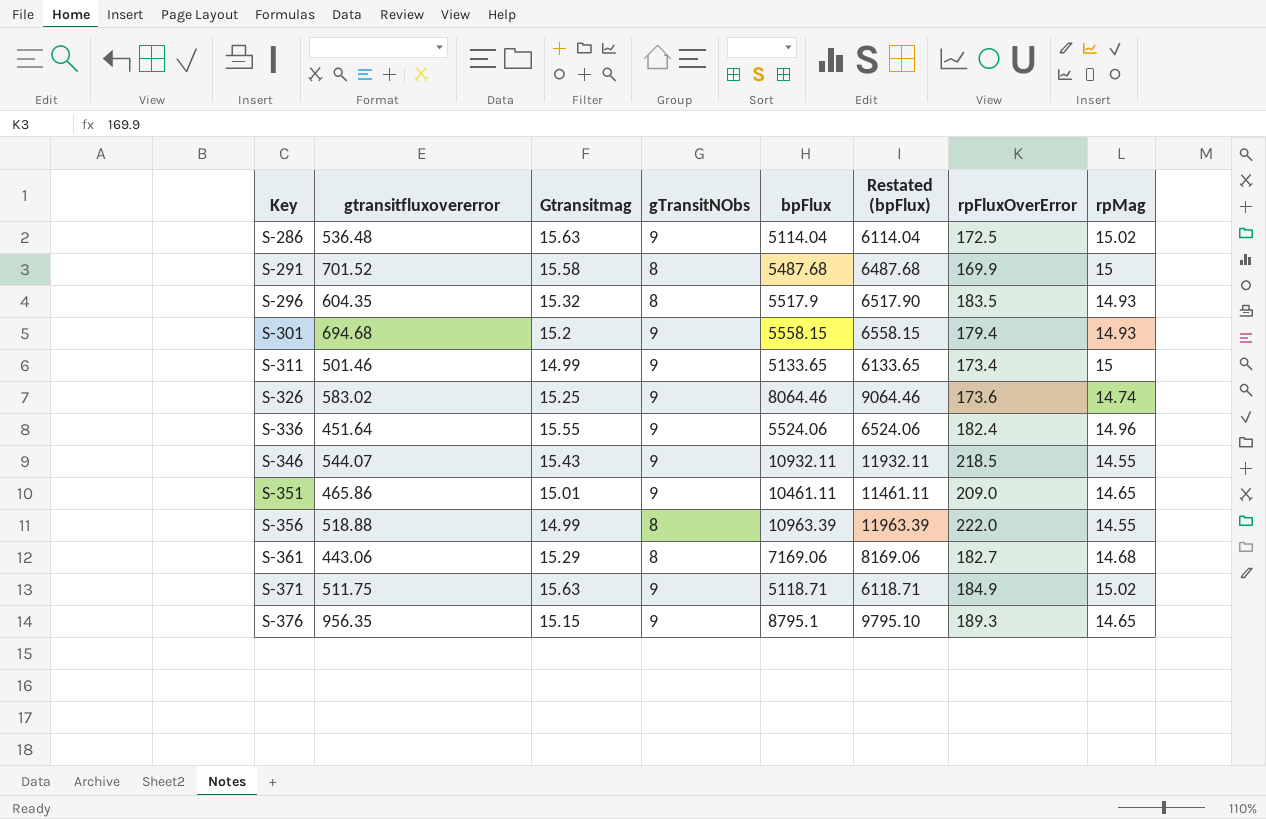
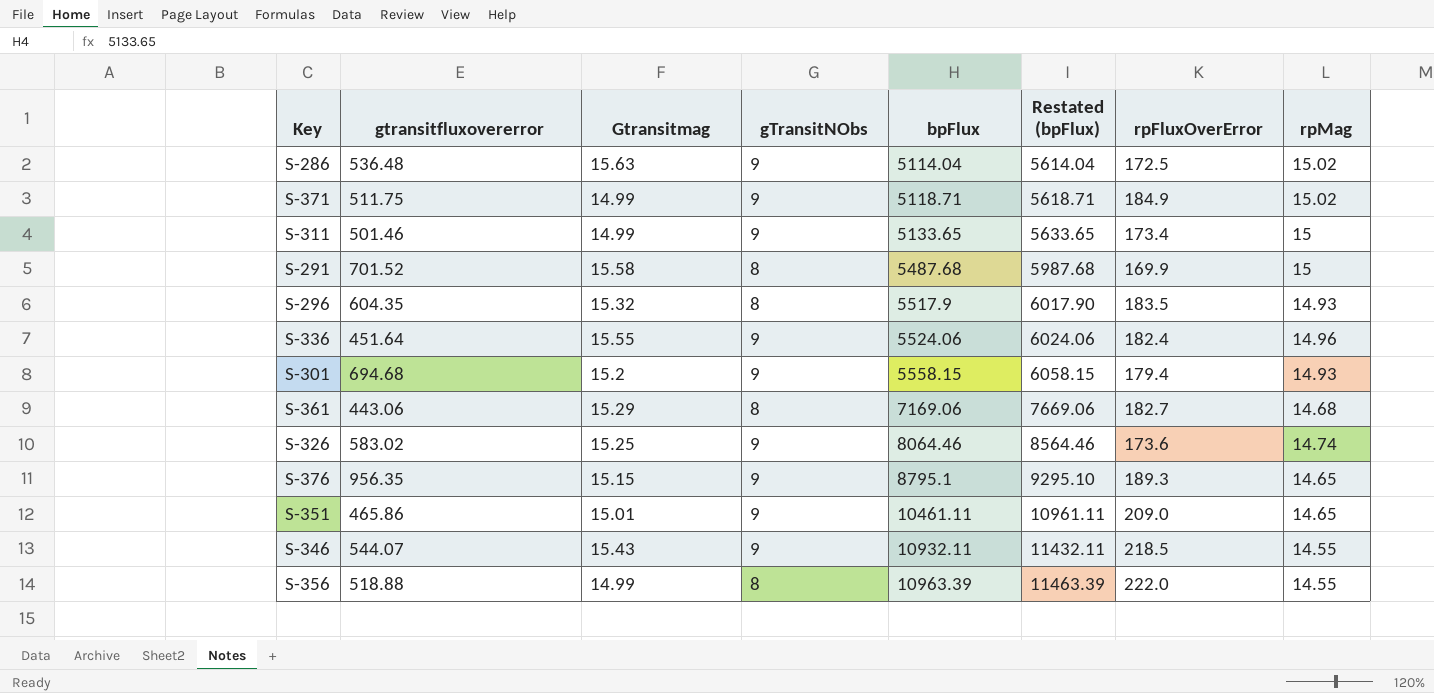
row order: Key ascending -> bpFlux ascending
column Restated (bpFlux) | formula: [bpFlux] + 1000 -> [bpFlux] + 500
S-371 | Gtransitmag: 15.63 -> 14.99

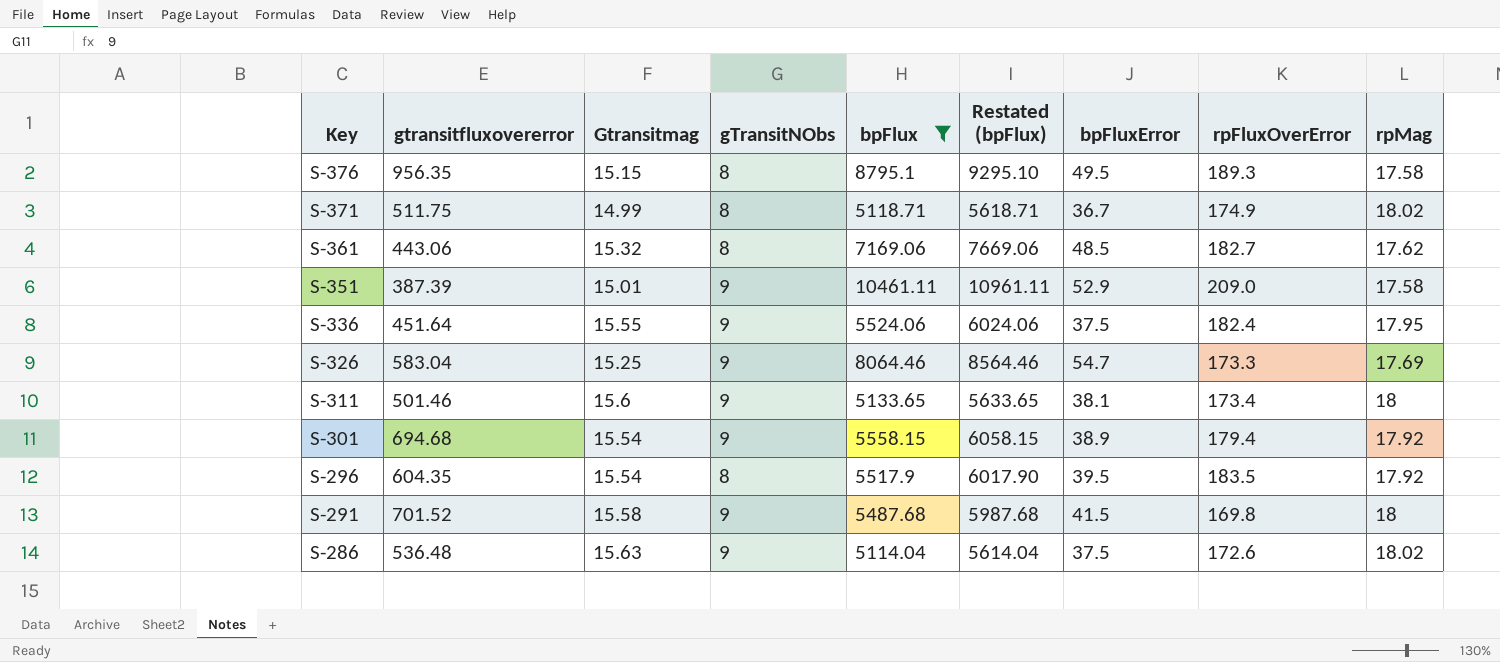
filter: none -> bpFlux <= 10461.11
row order: bpFlux ascending -> Key descending
column bpFluxError | position: none -> 7
S-376 | gTransitNObs: 9 -> 8
S-376 | rpMag: 14.65 -> 17.58
S-371 | gTransitNObs: 9 -> 8
S-371 | rpFluxOverError: 184.9 -> 174.9
S-371 | rpMag: 15.02 -> 18.02
S-361 | Gtransitmag: 15.29 -> 15.32
S-361 | rpMag: 14.68 -> 17.62
S-351 | gtransitfluxovererror: 465.86 -> 387.39
S-351 | rpMag: 14.65 -> 17.58
S-336 | rpMag: 14.96 -> 17.95
S-326 | gtransitfluxovererror: 583.02 -> 583.04
S-326 | rpFluxOverError: 173.6 -> 173.3
S-326 | rpMag: 14.74 -> 17.69
S-311 | Gtransitmag: 14.99 -> 15.6
S-311 | rpMag: 15 -> 18
S-301 | Gtransitmag: 15.2 -> 15.54
S-301 | rpMag: 14.93 -> 17.92
S-296 | Gtransitmag: 15.32 -> 15.54
S-296 | rpMag: 14.93 -> 17.92
S-291 | gTransitNObs: 8 -> 9
S-291 | rpFluxOverError: 169.9 -> 169.8
S-291 | rpMag: 15 -> 18
S-286 | rpFluxOverError: 172.5 -> 172.6
S-286 | rpMag: 15.02 -> 18.02

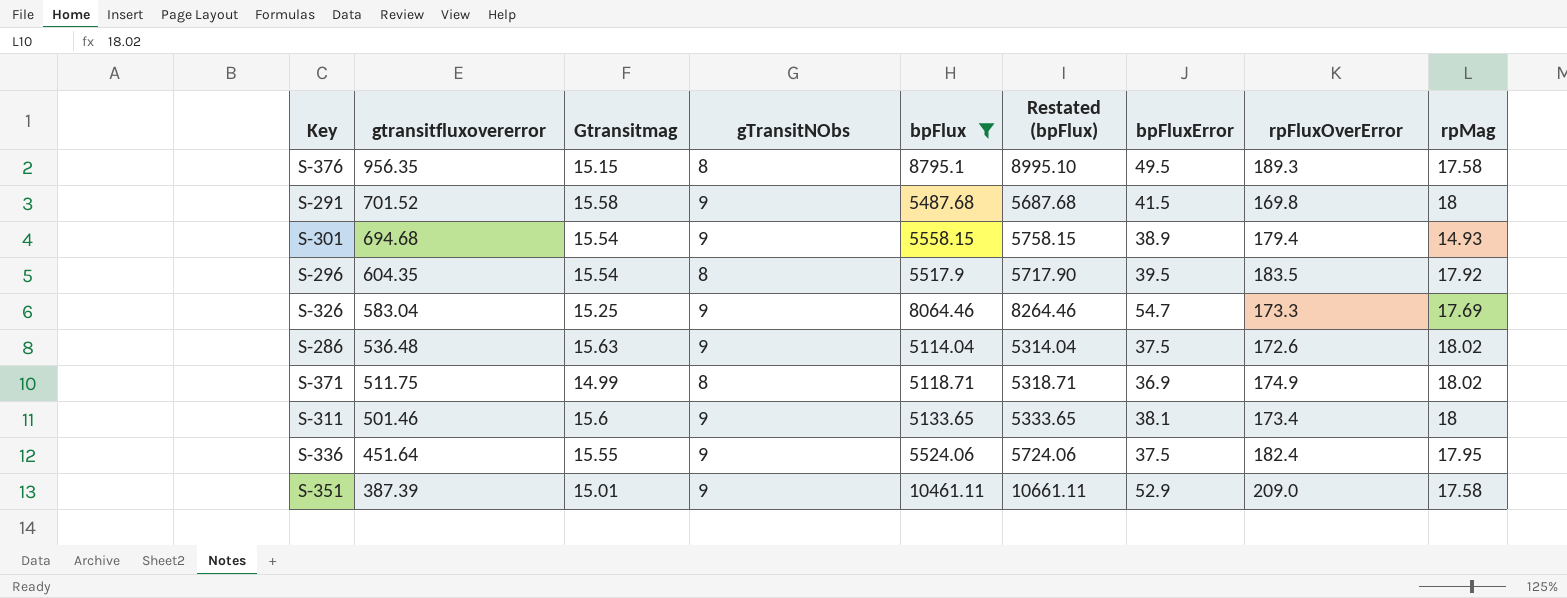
row order: Key descending -> gtransitfluxovererror descending
column Restated (bpFlux) | formula: [bpFlux] + 500 -> [bpFlux] + 200
row S-361: 443.06 | 15.32 | 8 | 7169.06 | 7669.06 | 48.5 | 182.7 | 17.62 -> none
S-301 | rpMag: 17.92 -> 14.93
S-371 | bpFluxError: 36.7 -> 36.9

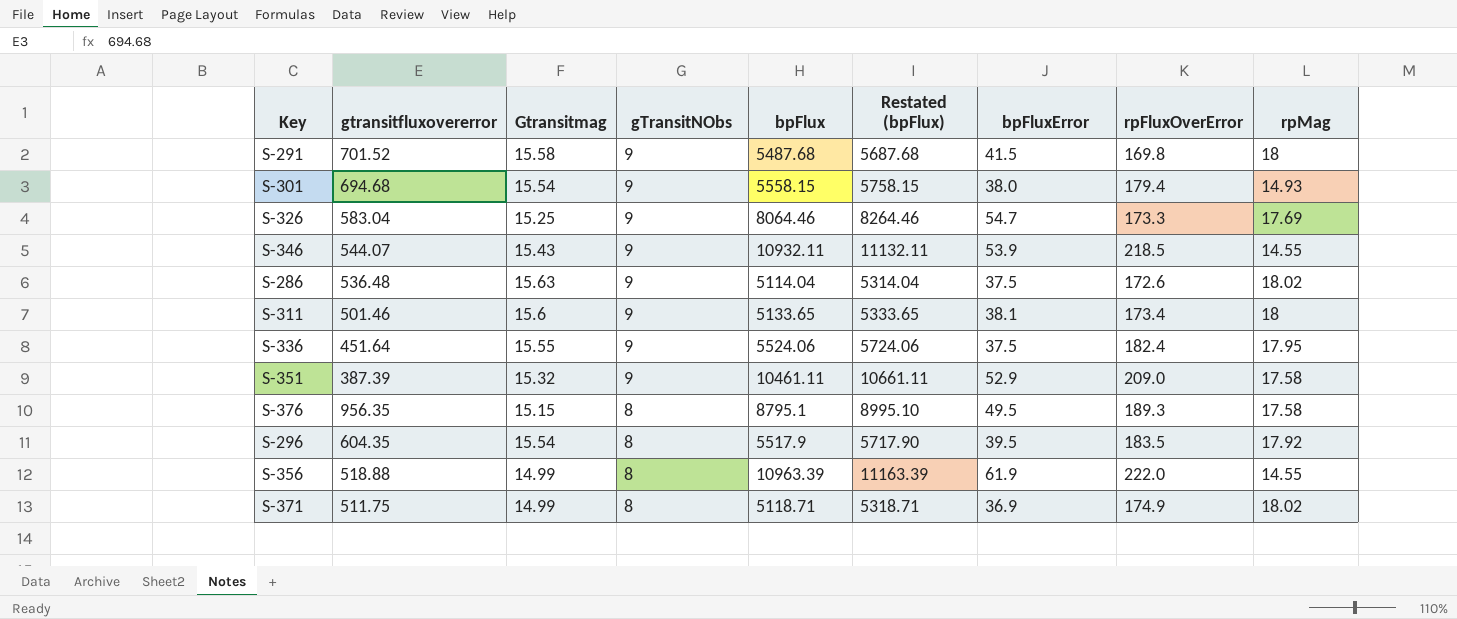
filter: bpFlux <= 10461.11 -> none
row order: gtransitfluxovererror descending -> gTransitNObs descending
S-301 | bpFluxError: 38.9 -> 38.0
S-351 | Gtransitmag: 15.01 -> 15.32

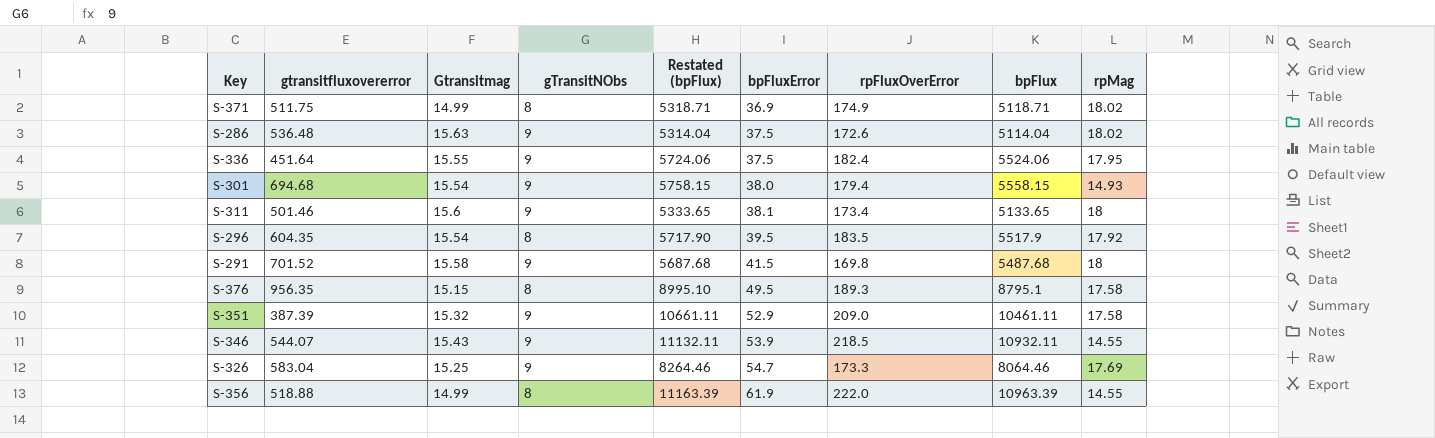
row order: gTransitNObs descending -> bpFluxError ascending
column bpFlux | position: 5 -> 8

